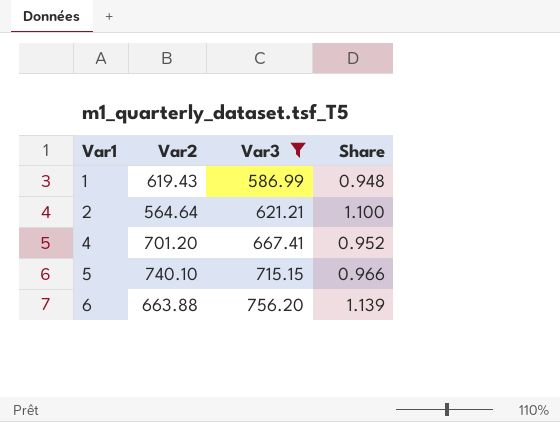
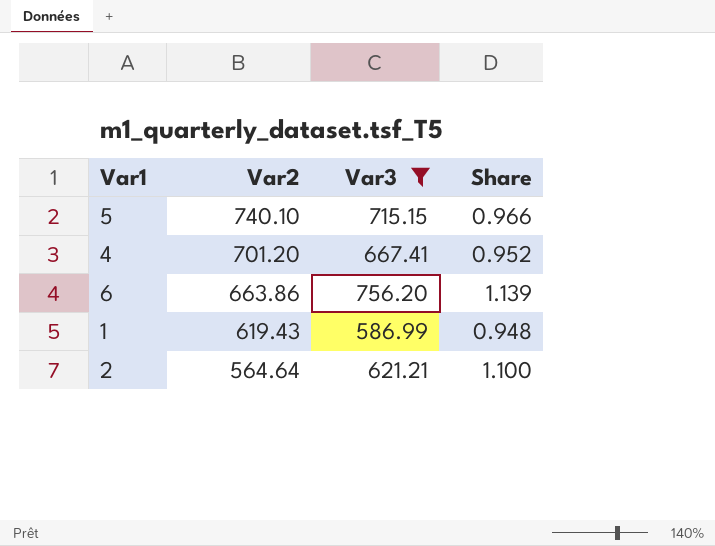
row order: Var1 ascending -> Var2 descending
6 | Var2: 663.88 -> 663.86

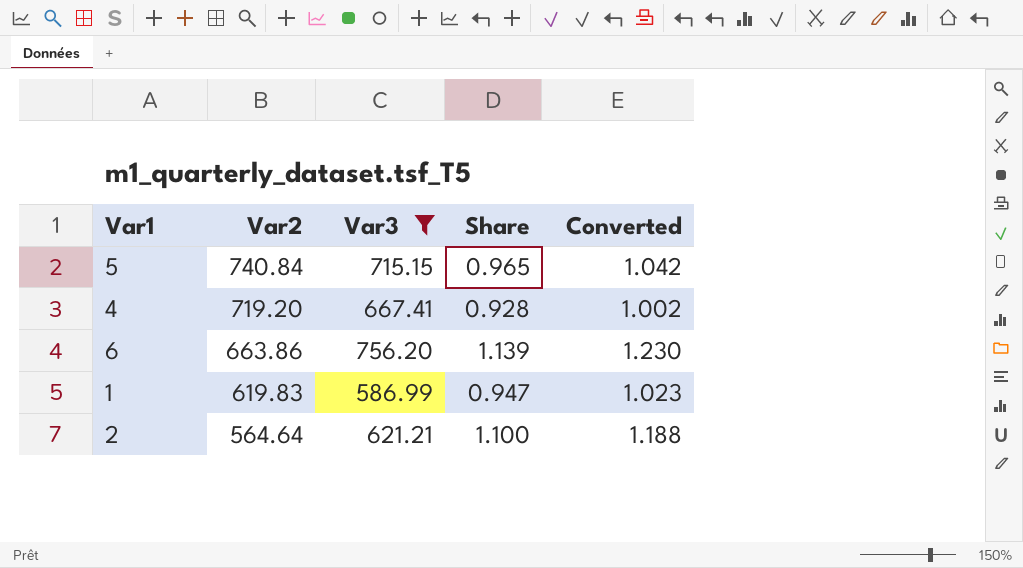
column Converted | formula: none -> [Share] * 1.08
5 | Var2: 740.10 -> 740.84
5 | Share: 0.966 -> 0.965
4 | Var2: 701.20 -> 719.20
4 | Share: 0.952 -> 0.928
1 | Var2: 619.43 -> 619.83
1 | Share: 0.948 -> 0.947

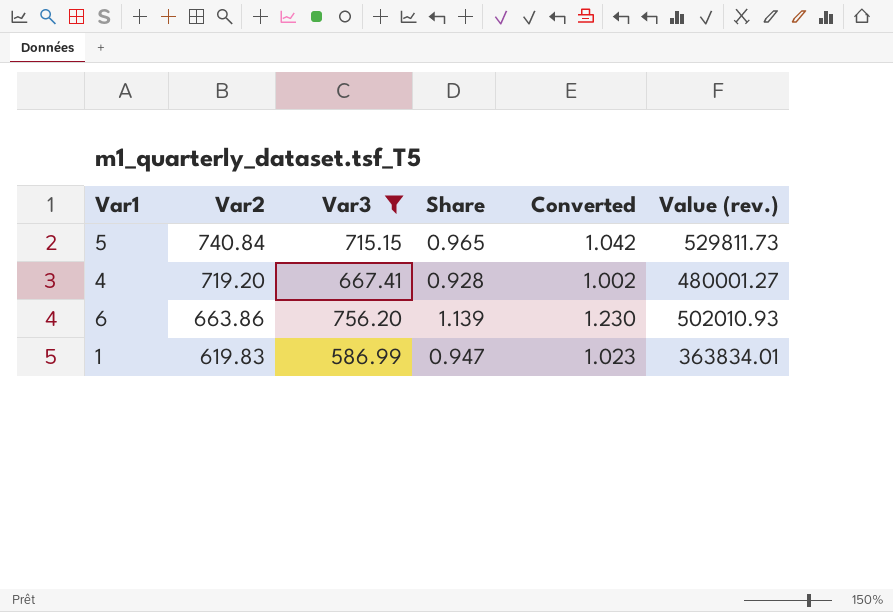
column Value (rev.) | formula: none -> [Var2] * [Var3]
row 2: 564.64 | 621.21 | 1.100 | 1.188 -> none

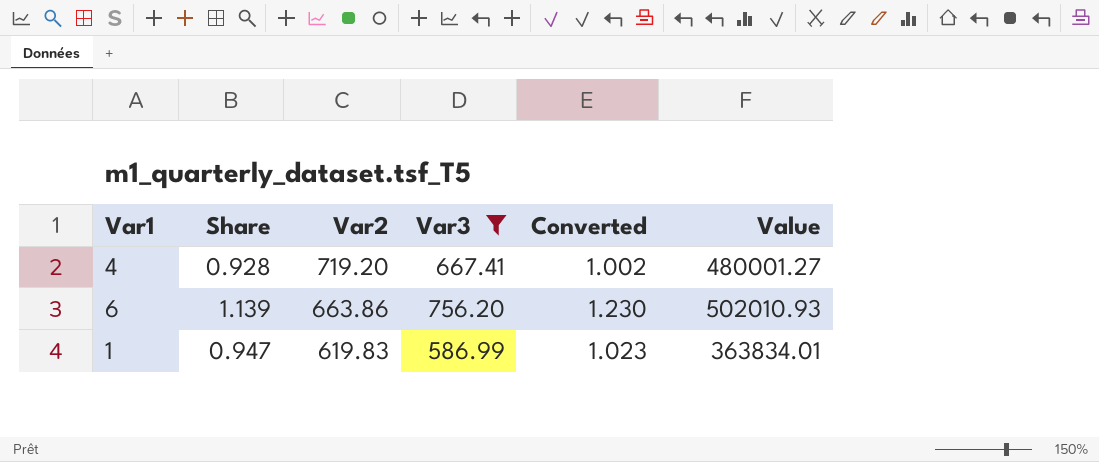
column Share | position: 4 -> 2
column name: Value (rev.) -> Value
row 5: 740.84 | 715.15 | 0.965 | 1.042 | 529811.73 -> none

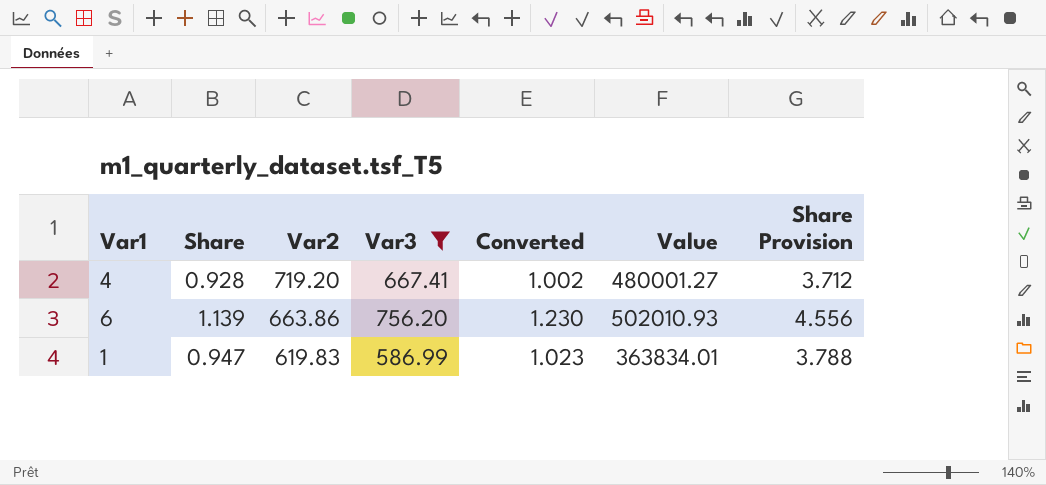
column Share Provision | formula: none -> [Share] * 4

